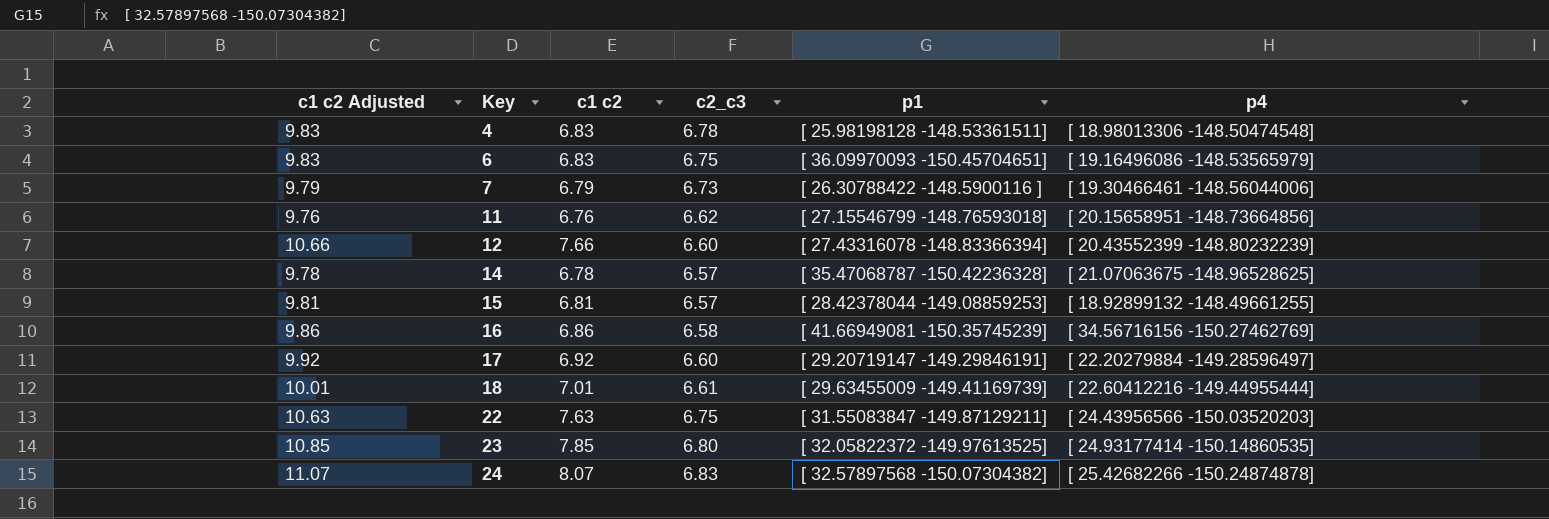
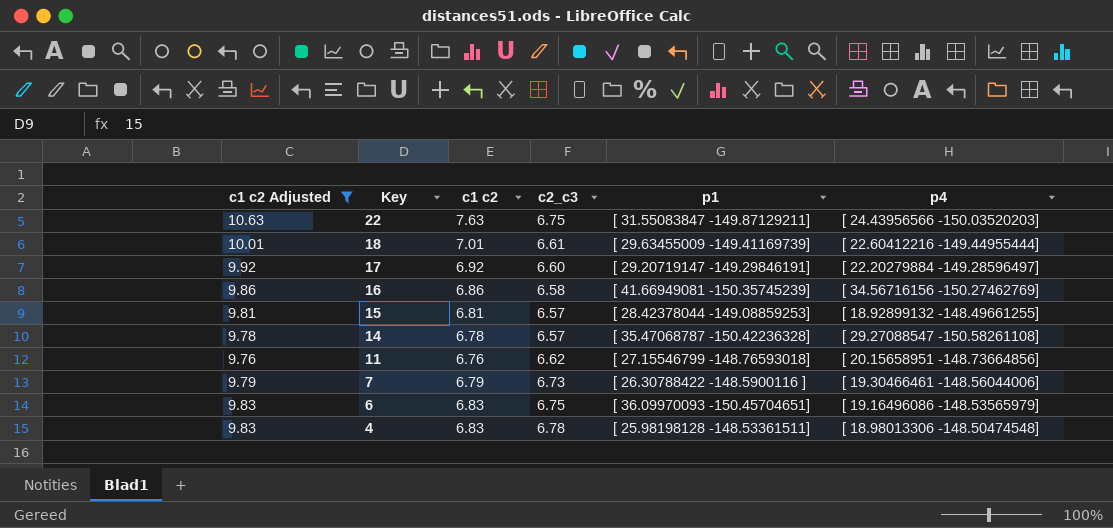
filter: none -> c1 c2 Adjusted <= 10.63
row order: Key ascending -> Key descending
14 | p4: [ 21.07063675 -148.96528625] -> [ 29.27088547 -150.58261108]

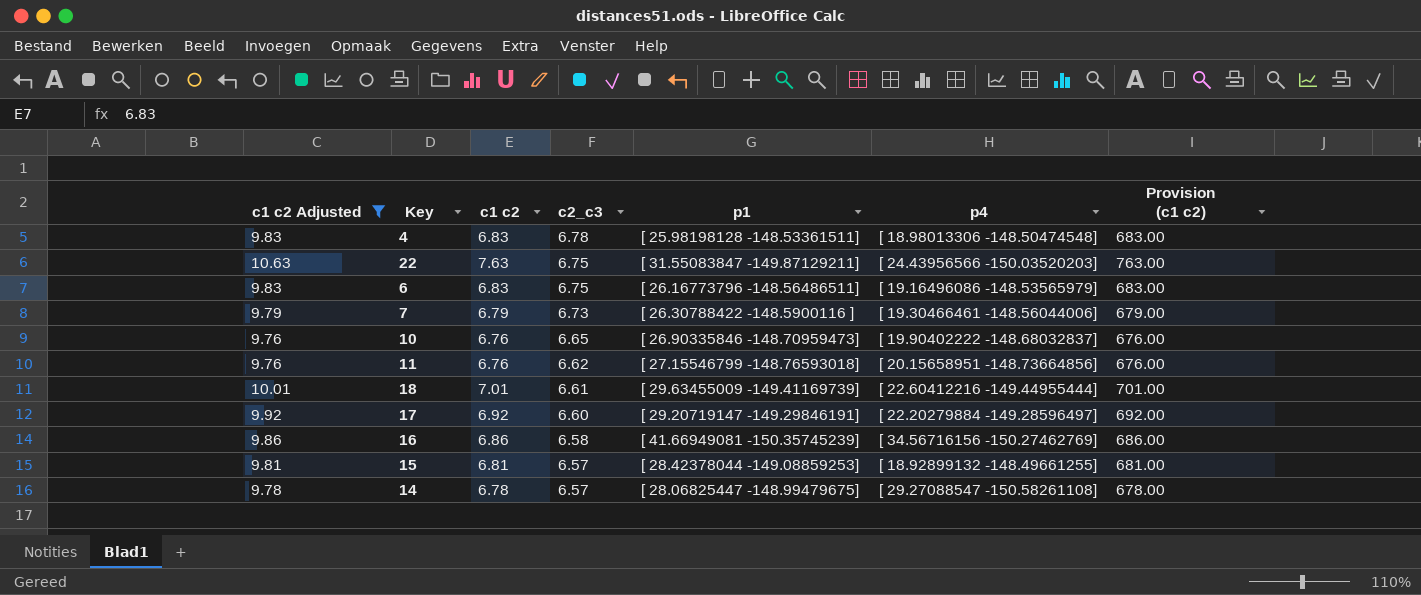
row order: Key descending -> c2_c3 descending
column Provision (c1 c2) | formula: none -> [c1 c2] * 100
6 | p1: [ 36.09970093 -150.45704651] -> [ 26.16773796 -148.56486511]
row 10: none -> 9.76 | 6.76 | 6.65 | [ 26.90335846 -148.70959473] | [ 19.90402222 -148.68032837] | 676.00
14 | p1: [ 35.47068787 -150.42236328] -> [ 28.06825447 -148.99479675]

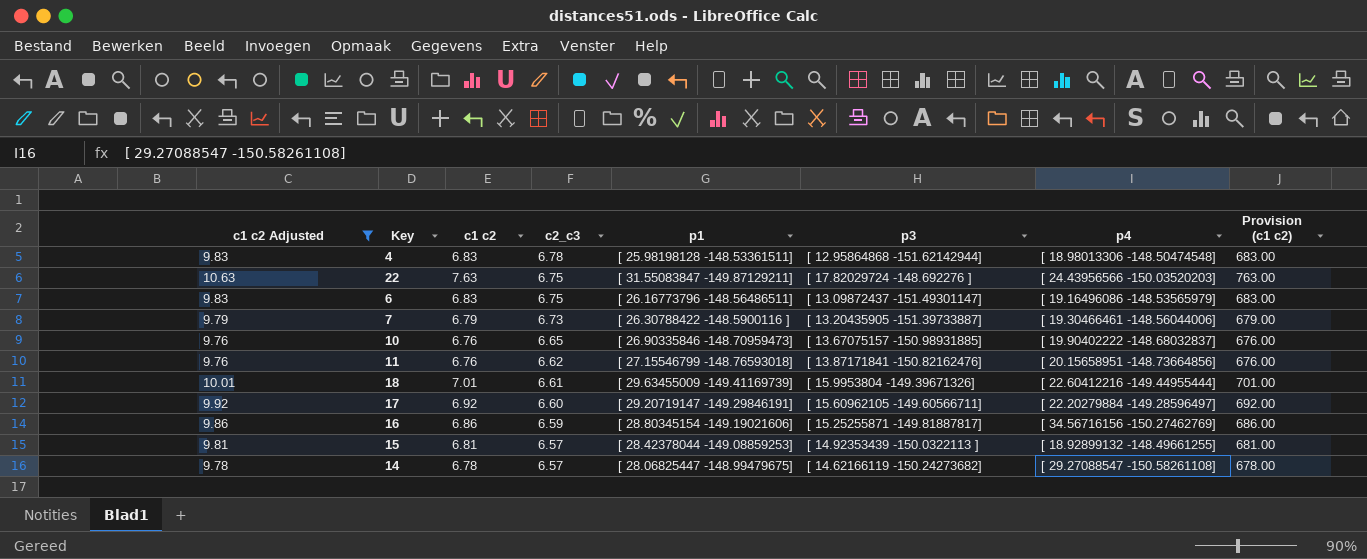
column p3 | position: none -> 6
16 | c2_c3: 6.58 -> 6.59
16 | p1: [ 41.66949081 -150.35745239] -> [ 28.80345154 -149.19021606]

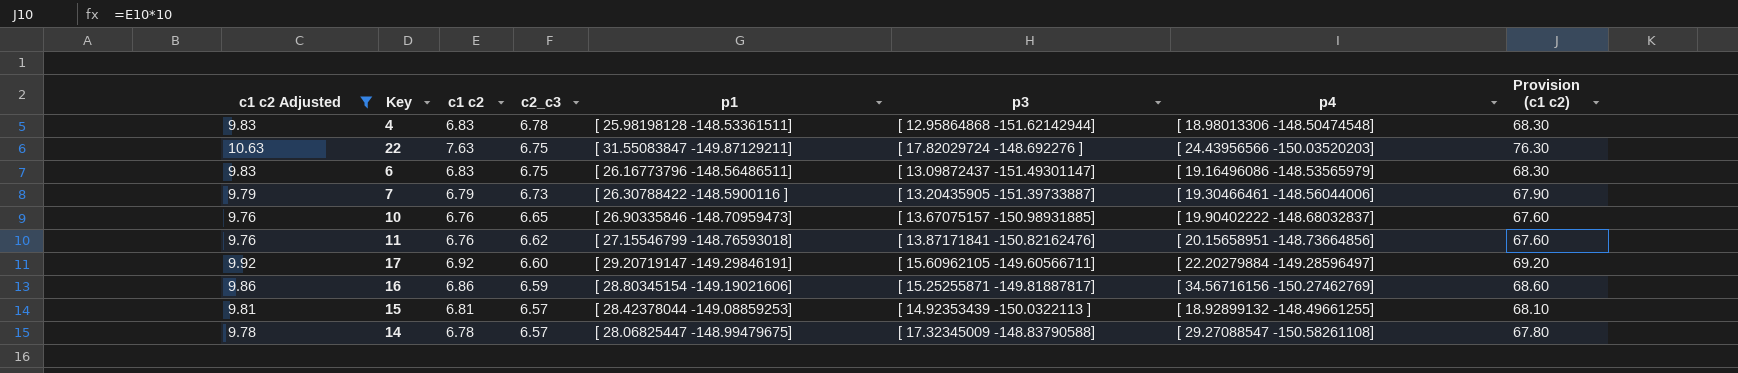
column Provision (c1 c2) | formula: [c1 c2] * 100 -> [c1 c2] * 10
row 18: 10.01 | 7.01 | 6.61 | [ 29.63455009 -149.41169739] | [ 15.9953804 -149.39671326] | [ 22.60412216 -149.44955444] | 701.00 -> none
14 | p3: [ 14.62166119 -150.24273682] -> [ 17.32345009 -148.83790588]

